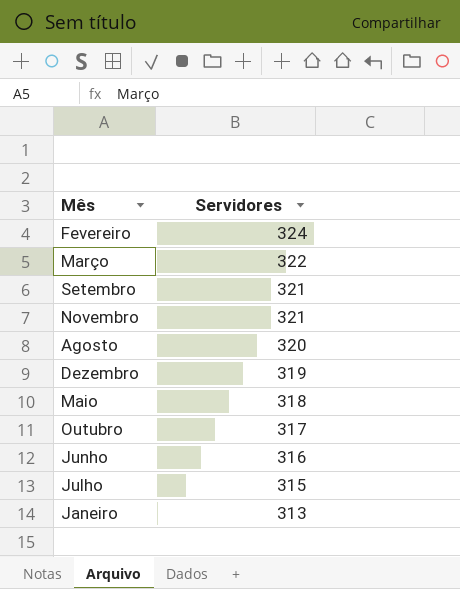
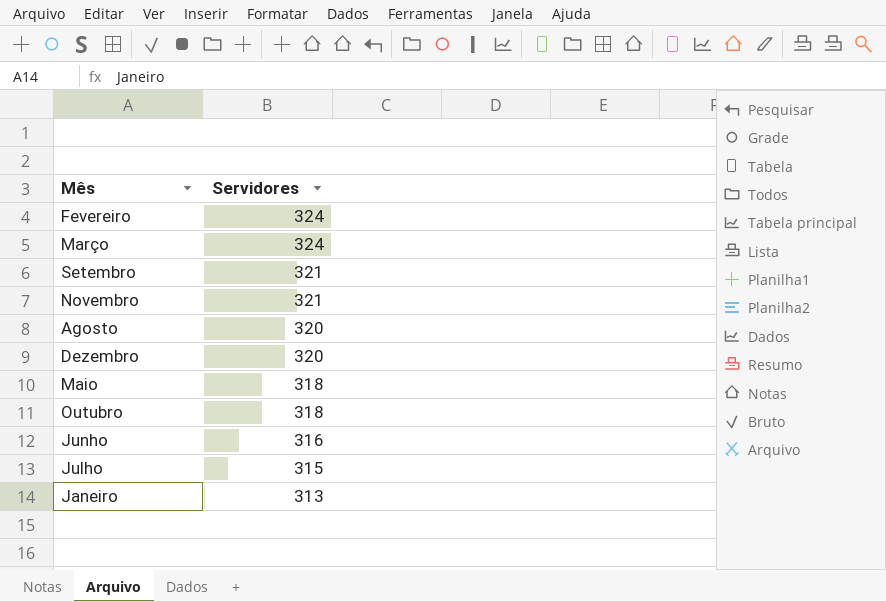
Março | Servidores: 322 -> 324
Dezembro | Servidores: 319 -> 320
Outubro | Servidores: 317 -> 318

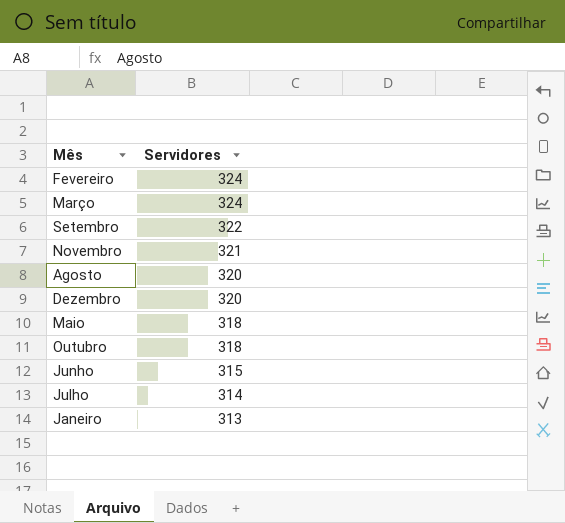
Setembro | Servidores: 321 -> 322
Junho | Servidores: 316 -> 315
Julho | Servidores: 315 -> 314

